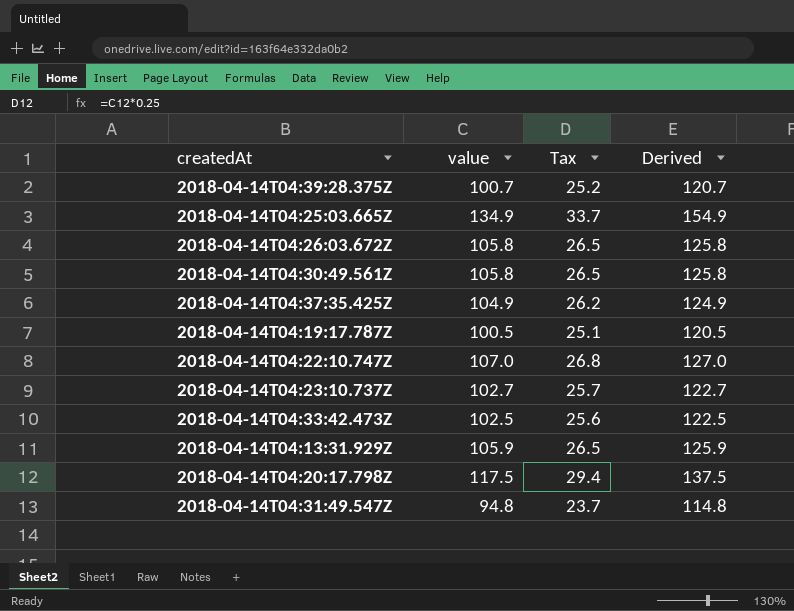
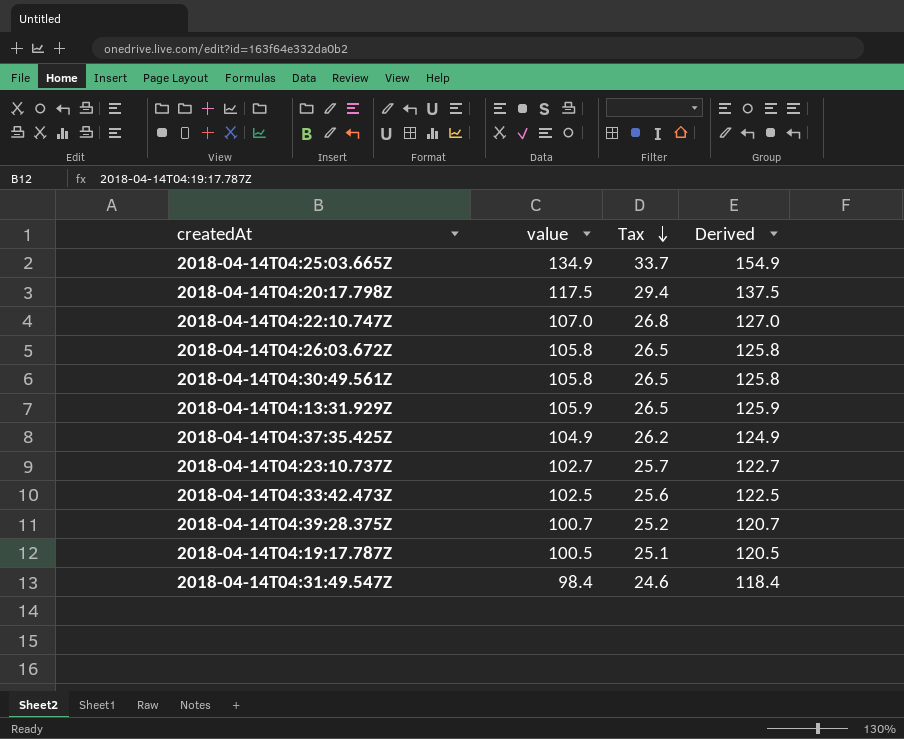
row order: none -> Tax descending
2018-04-14T04:31:49.547Z | value: 94.8 -> 98.4
2018-04-14T04:31:49.547Z | Tax: 23.7 -> 24.6
2018-04-14T04:31:49.547Z | Derived: 114.8 -> 118.4

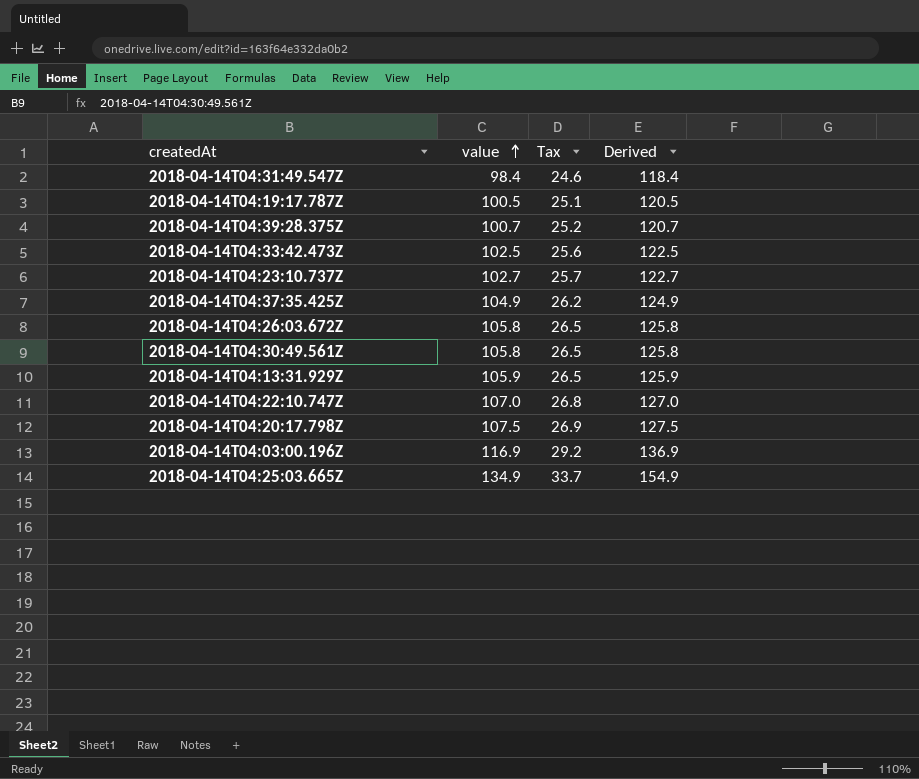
row order: Tax descending -> value ascending
2018-04-14T04:20:17.798Z | value: 117.5 -> 107.5
2018-04-14T04:20:17.798Z | Tax: 29.4 -> 26.9
2018-04-14T04:20:17.798Z | Derived: 137.5 -> 127.5
row 2018-04-14T04:03:00.196Z: none -> 116.9 | 29.2 | 136.9

